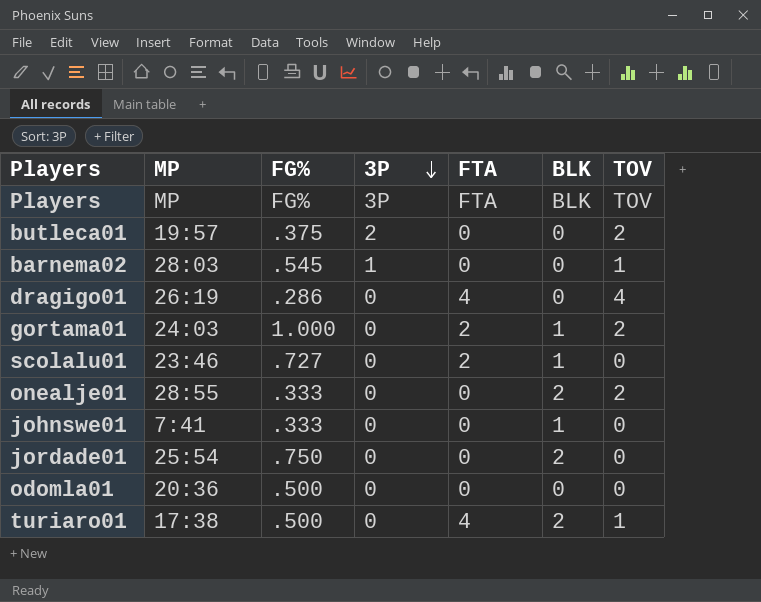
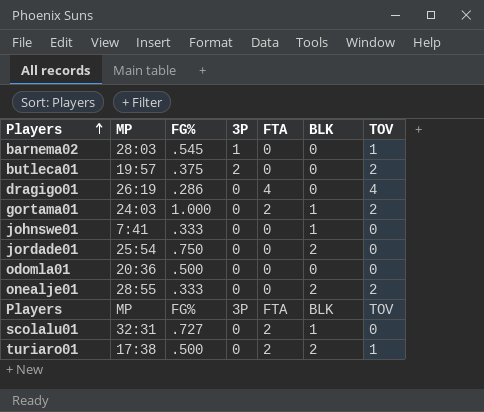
row order: 3P descending -> Players ascending
scolalu01 | MP: 23:46 -> 32:31
turiaro01 | FTA: 4 -> 2

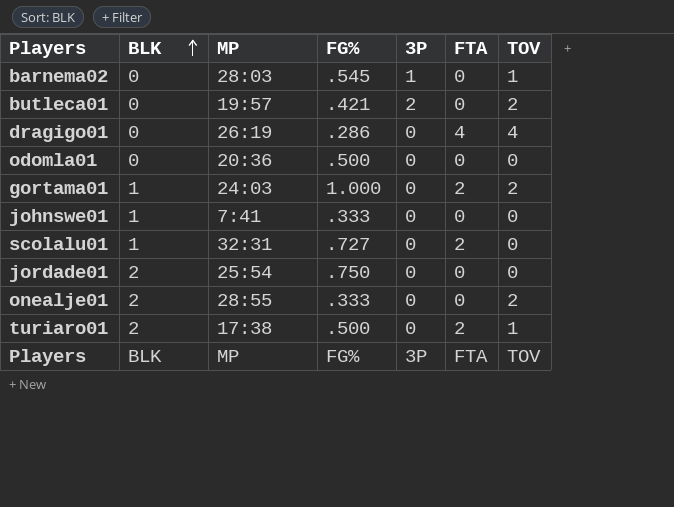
row order: Players ascending -> BLK ascending
column BLK | position: 6 -> 2
butleca01 | FG%: .375 -> .421

